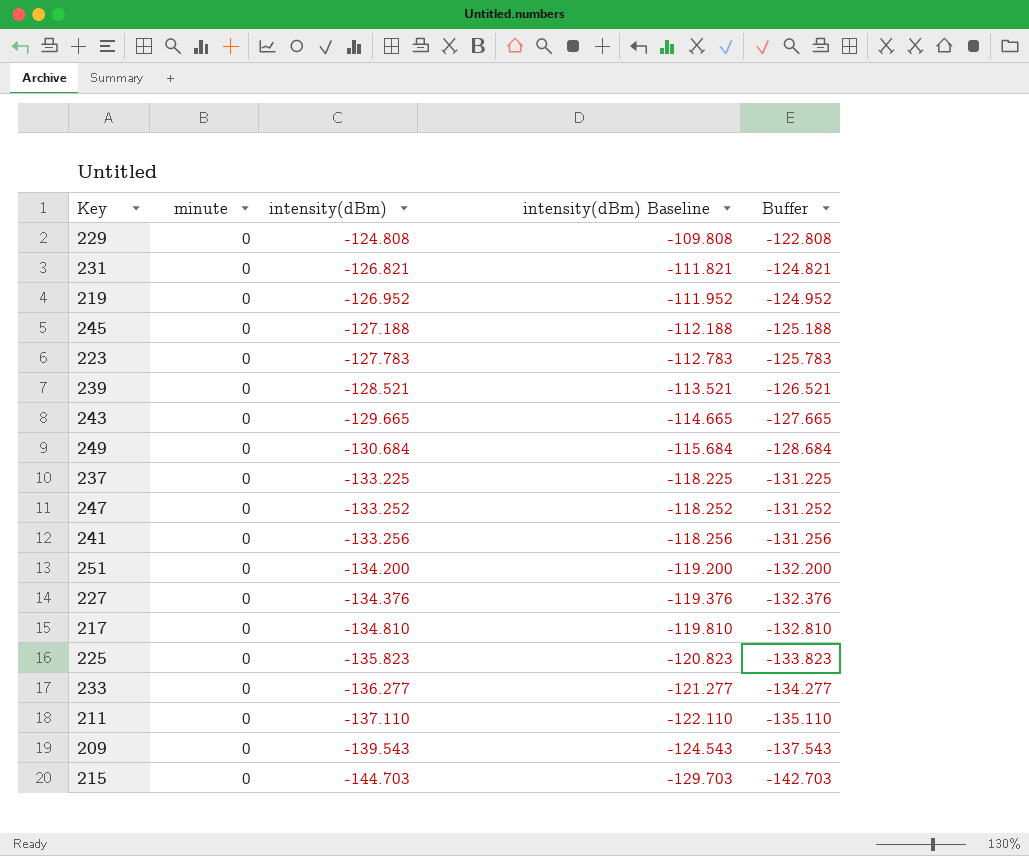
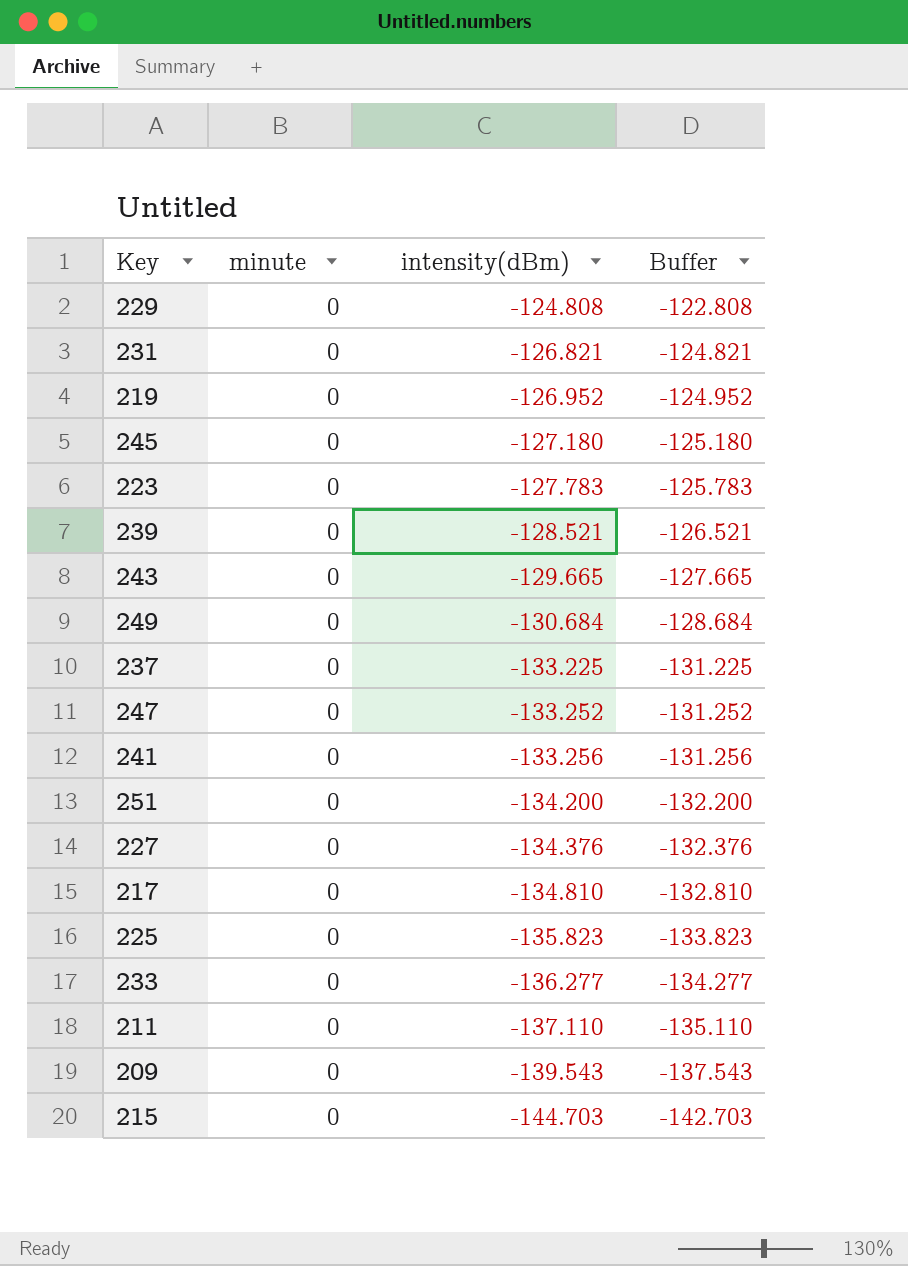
column intensity(dBm) Baseline | formula: [intensity(dBm)] + 15 -> none
245 | intensity(dBm): -127.188 -> -127.180
245 | Buffer: -125.188 -> -125.180

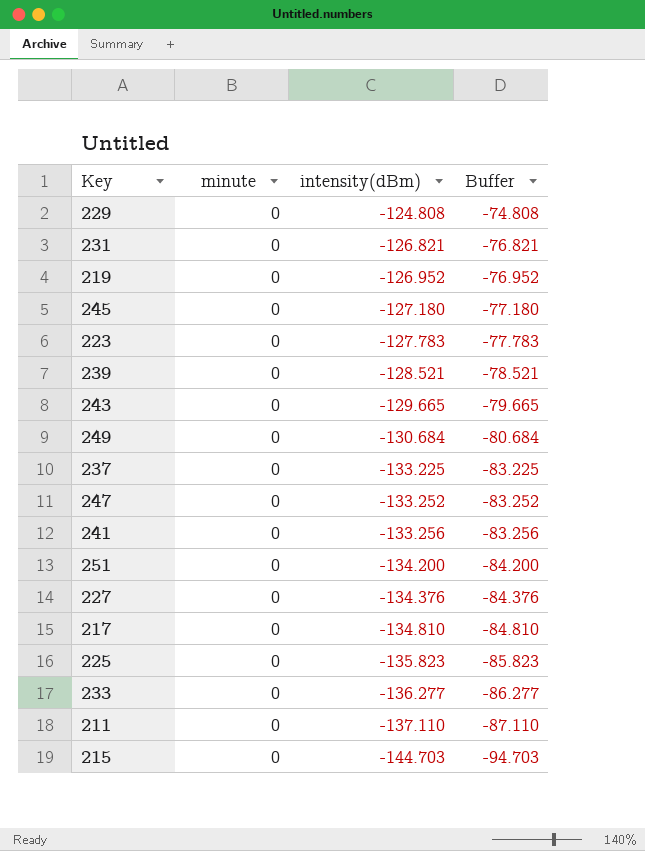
column Buffer | formula: [intensity(dBm)] + 2 -> [intensity(dBm)] + 50
row 209: 0 | -139.543 | -137.543 -> none

